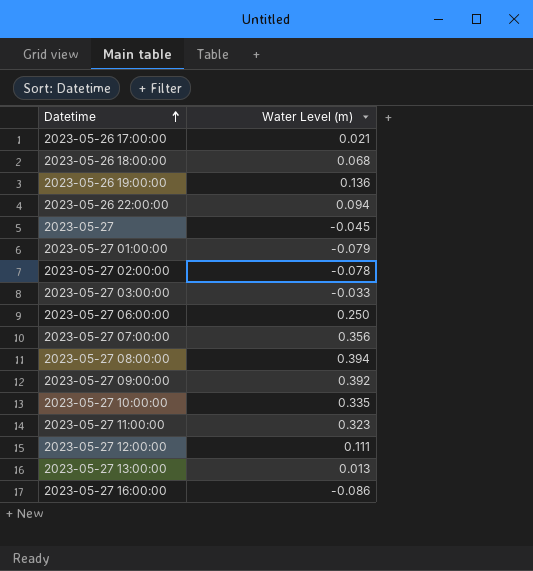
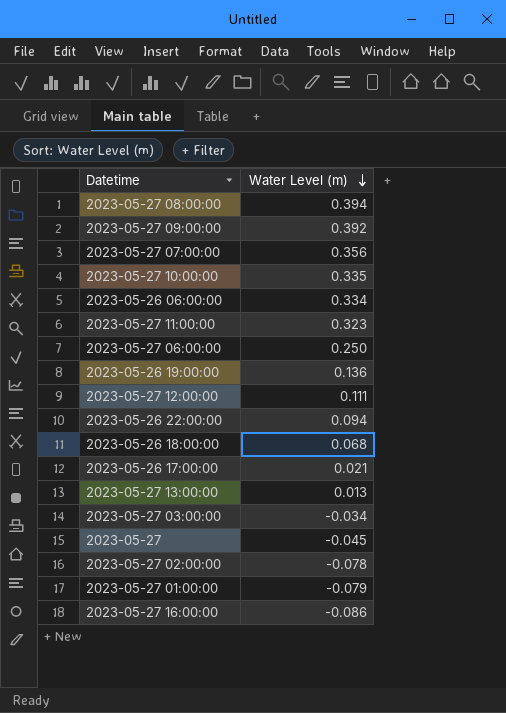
row order: Datetime ascending -> Water Level (m) descending
row 2023-05-26 06:00:00: none -> 0.334
2023-05-27 03:00:00 | Water Level (m): -0.033 -> -0.034

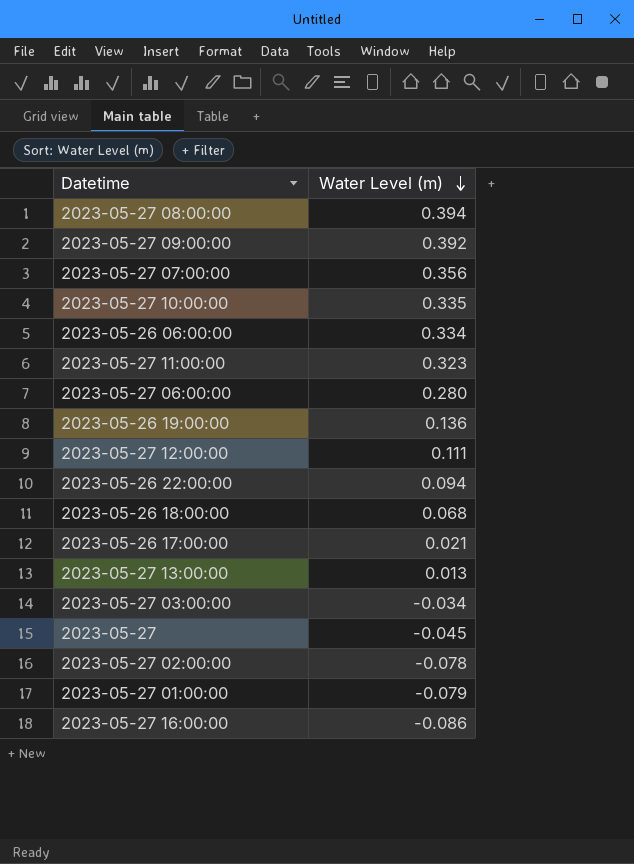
2023-05-27 06:00:00 | Water Level (m): 0.250 -> 0.280

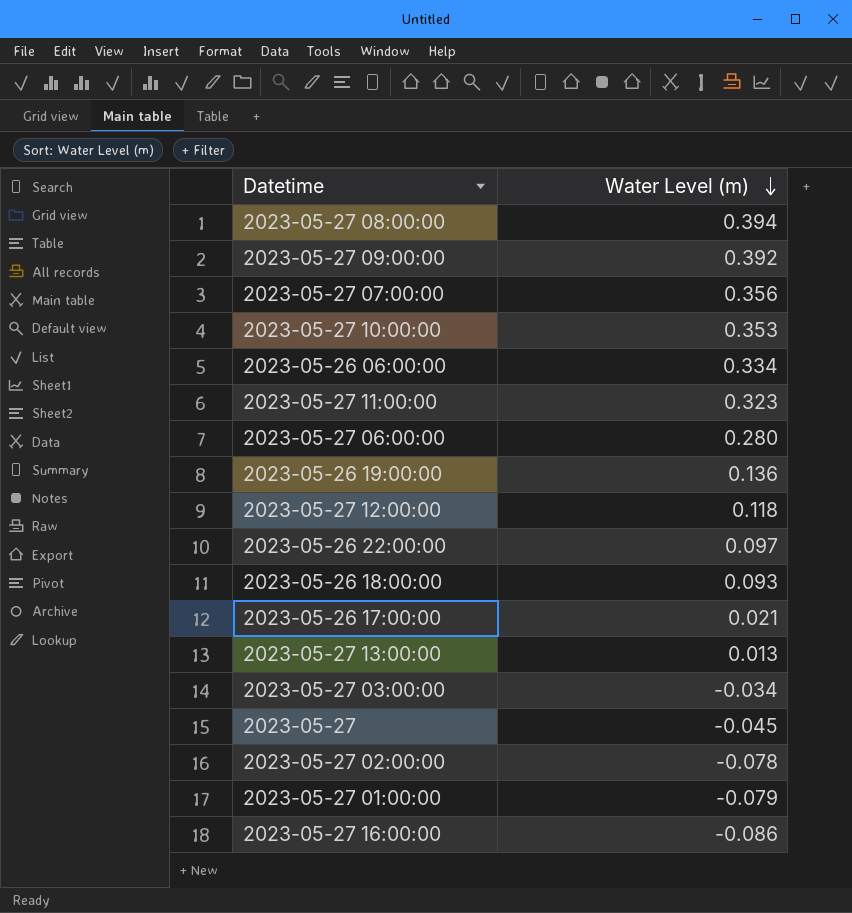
2023-05-27 10:00:00 | Water Level (m): 0.335 -> 0.353
2023-05-27 12:00:00 | Water Level (m): 0.111 -> 0.118
2023-05-26 22:00:00 | Water Level (m): 0.094 -> 0.097
2023-05-26 18:00:00 | Water Level (m): 0.068 -> 0.093

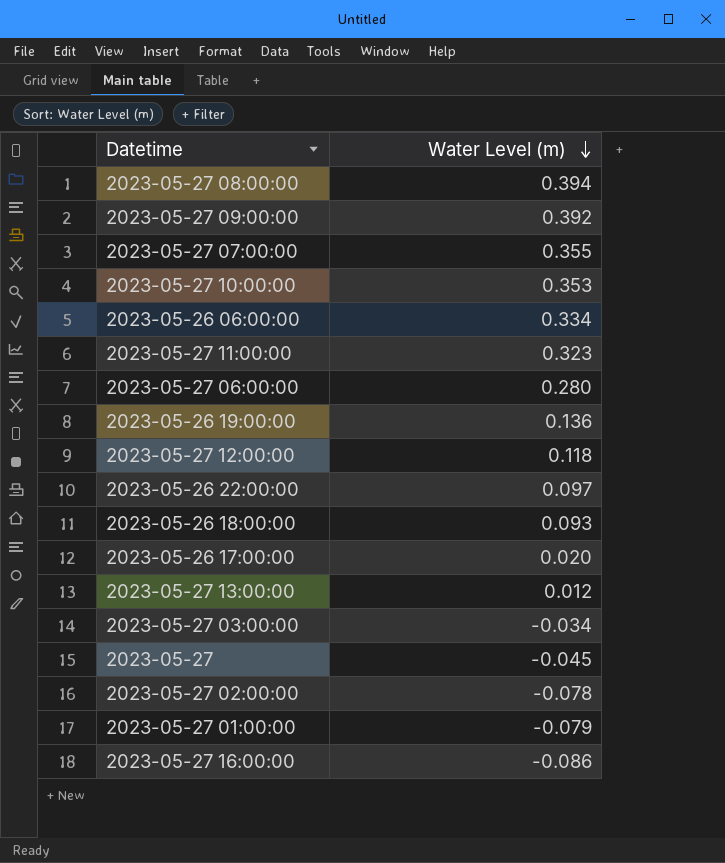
2023-05-27 07:00:00 | Water Level (m): 0.356 -> 0.355
2023-05-26 17:00:00 | Water Level (m): 0.021 -> 0.020
2023-05-27 13:00:00 | Water Level (m): 0.013 -> 0.012

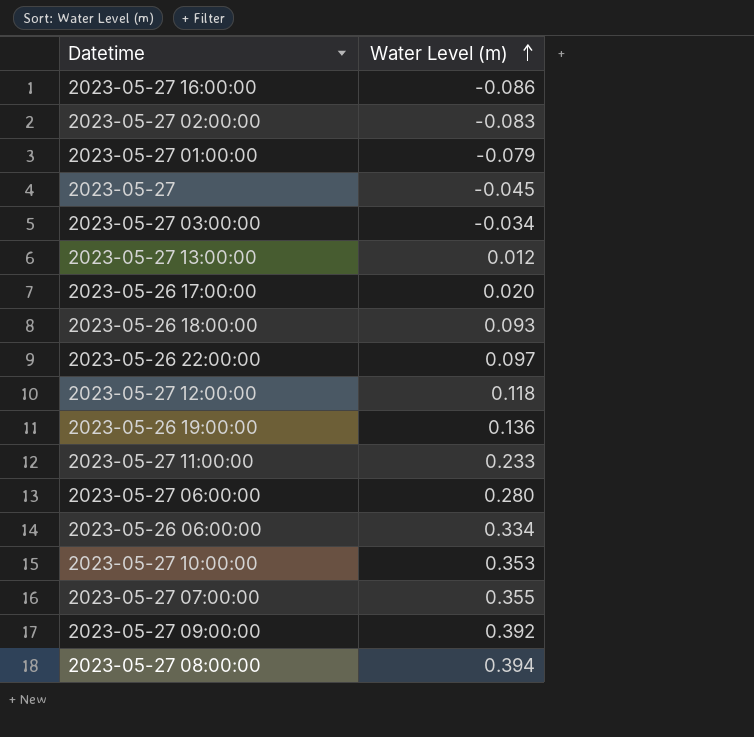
row order: Water Level (m) descending -> Water Level (m) ascending
2023-05-27 02:00:00 | Water Level (m): -0.078 -> -0.083
2023-05-27 11:00:00 | Water Level (m): 0.323 -> 0.233

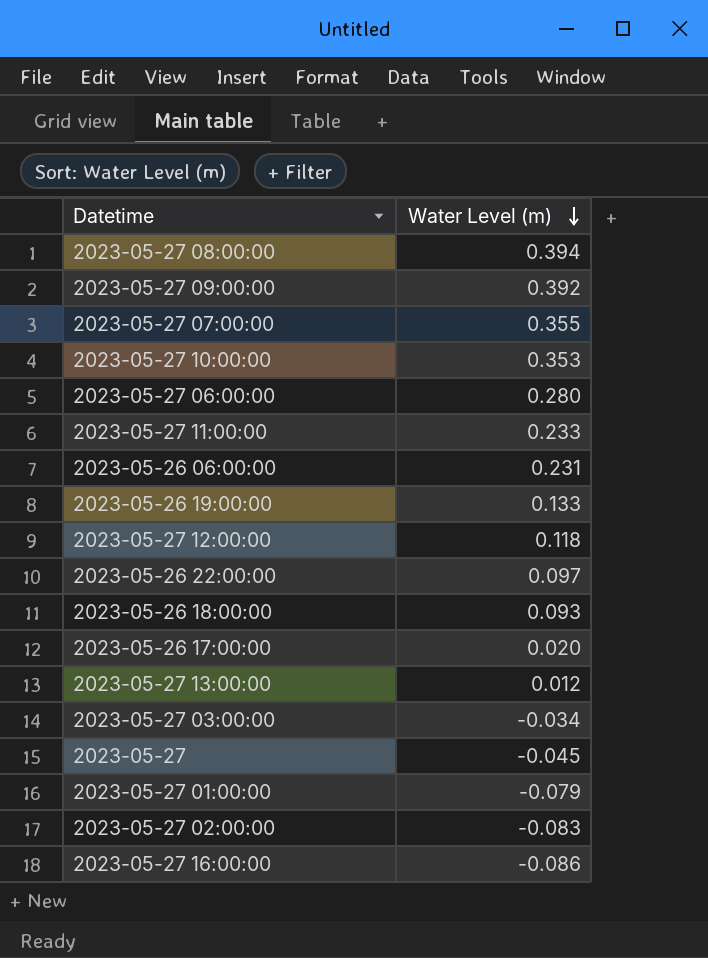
row order: Water Level (m) ascending -> Water Level (m) descending
2023-05-26 06:00:00 | Water Level (m): 0.334 -> 0.231
2023-05-26 19:00:00 | Water Level (m): 0.136 -> 0.133

